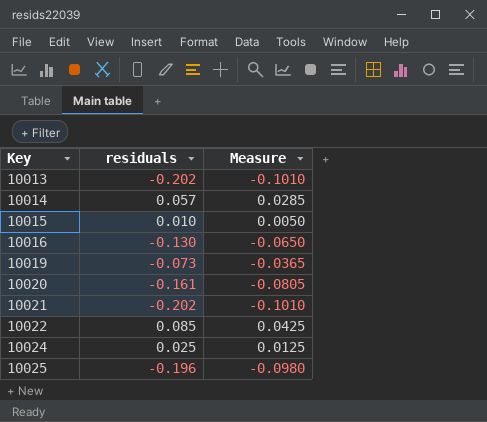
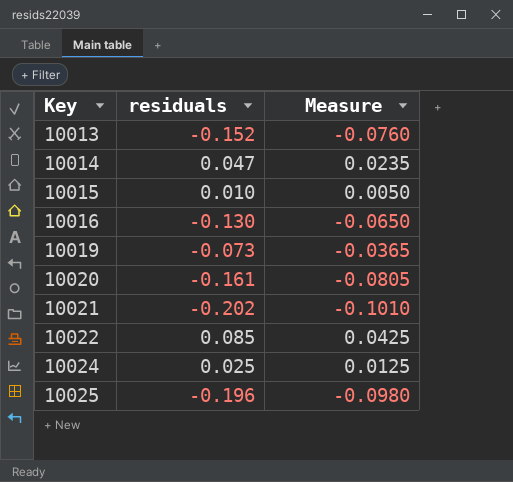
10013 | residuals: -0.202 -> -0.152
10013 | Measure: -0.1010 -> -0.0760
10014 | residuals: 0.057 -> 0.047
10014 | Measure: 0.0285 -> 0.0235

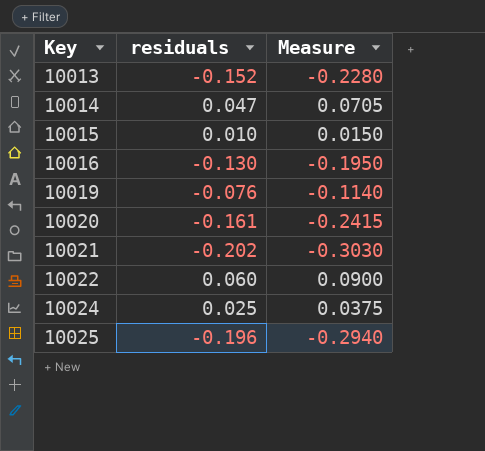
column Measure | formula: [residuals] * 0.5 -> [residuals] * 1.5
10019 | residuals: -0.073 -> -0.076
10022 | residuals: 0.085 -> 0.060

